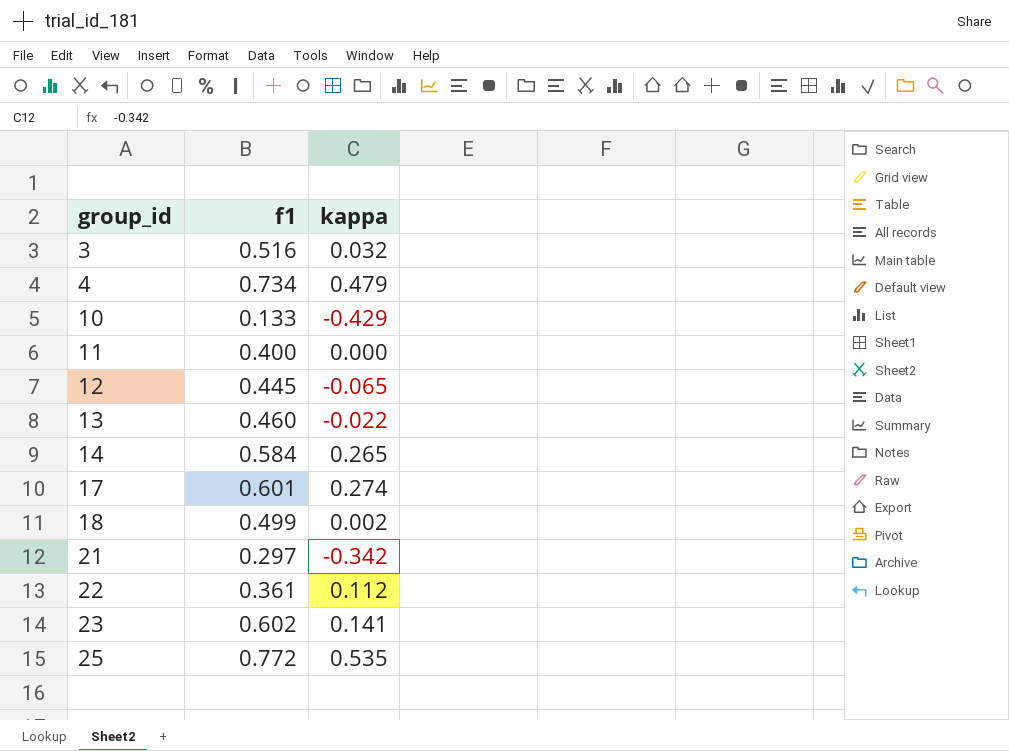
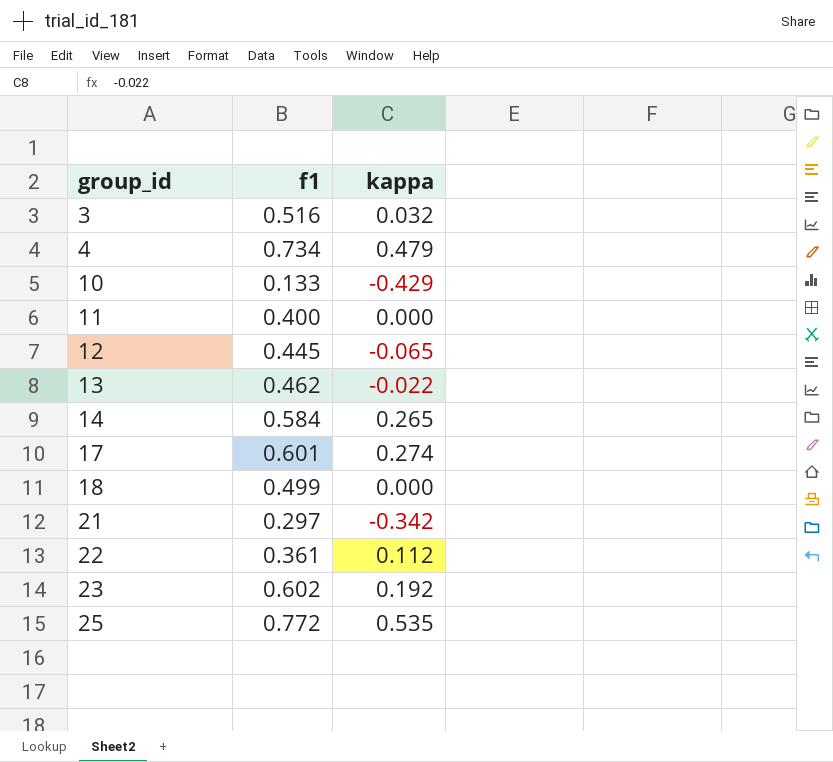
13 | f1: 0.460 -> 0.462
18 | kappa: 0.002 -> 0.000
23 | kappa: 0.141 -> 0.192

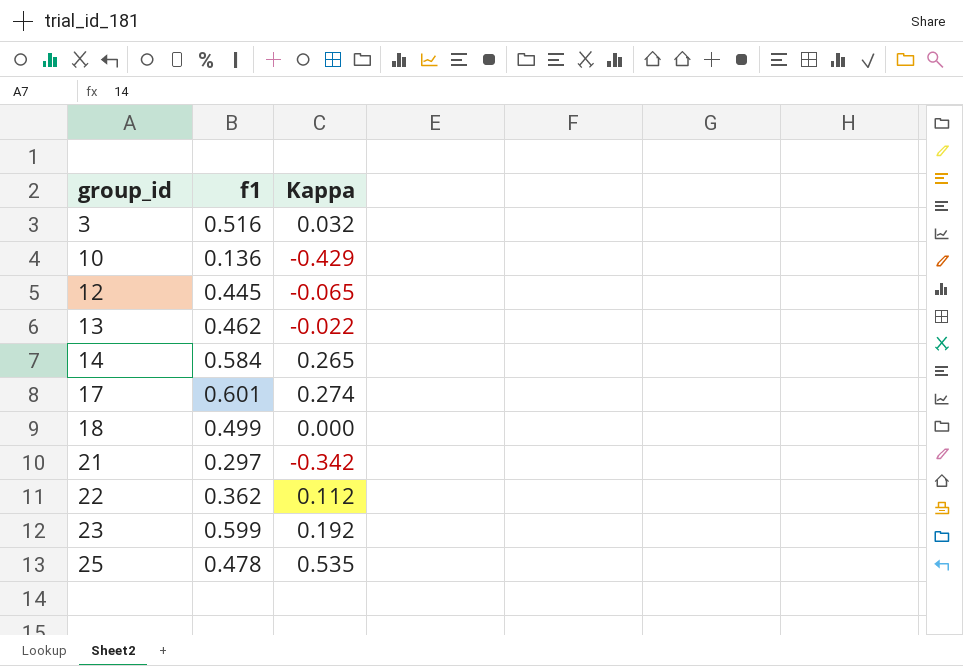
column name: kappa -> Kappa
row 4: 0.734 | 0.479 -> none
row 11: 0.400 | 0.000 -> none
10 | f1: 0.133 -> 0.136
22 | f1: 0.361 -> 0.362
23 | f1: 0.602 -> 0.599
25 | f1: 0.772 -> 0.478

